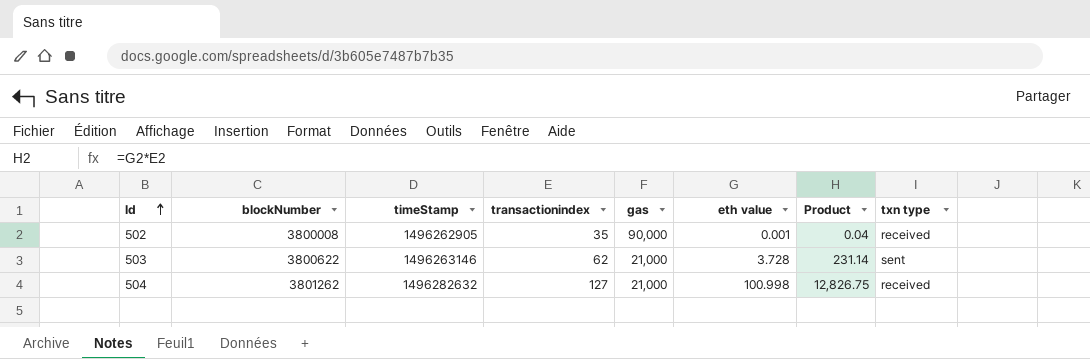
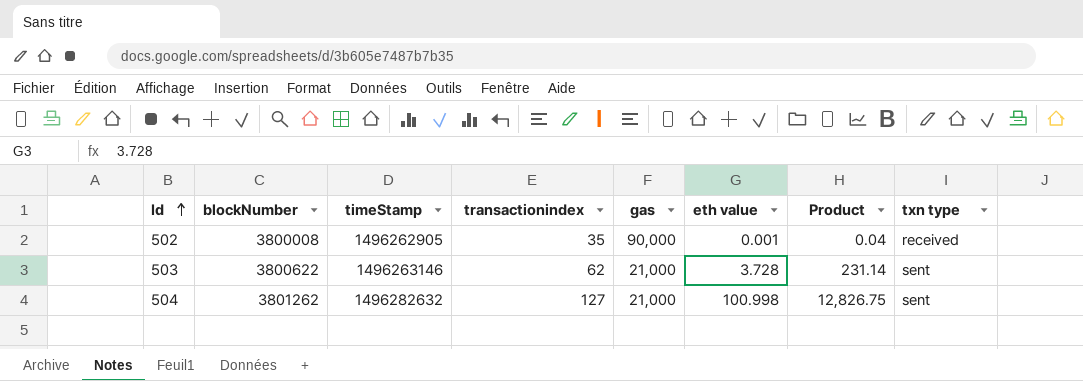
504 | txn type: received -> sent

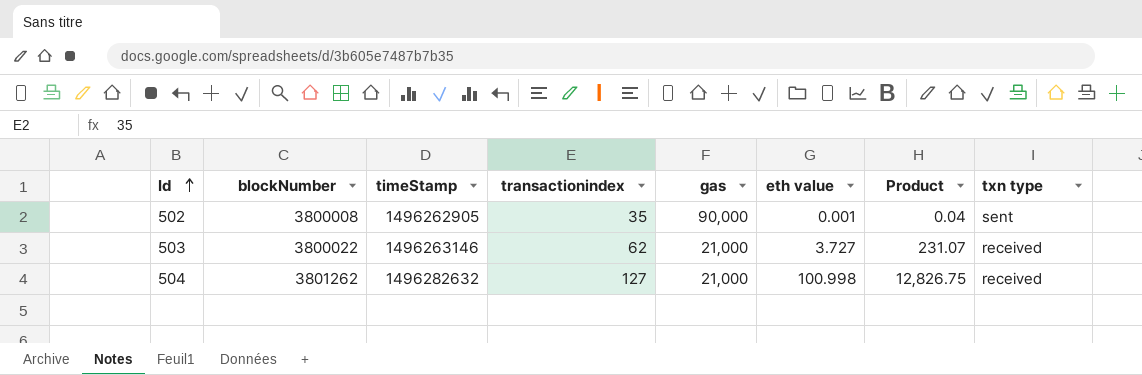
502 | txn type: received -> sent
503 | blockNumber: 3800622 -> 3800022
503 | eth value: 3.728 -> 3.727
503 | Product: 231.14 -> 231.07
503 | txn type: sent -> received
504 | txn type: sent -> received

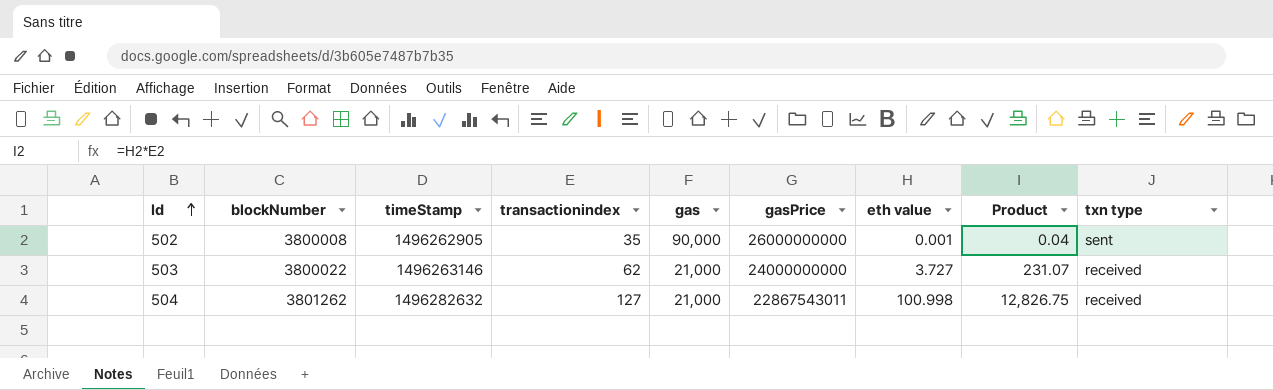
column gasPrice | position: none -> 6

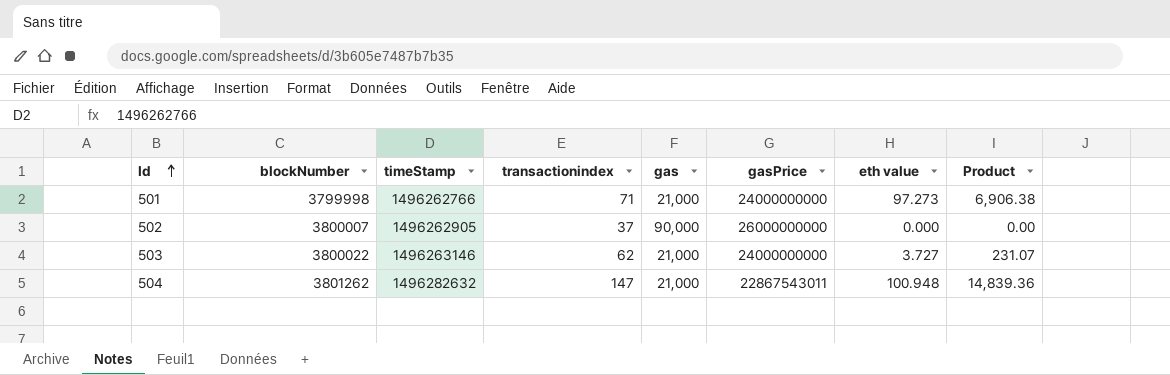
column txn type | position: 9 -> none
row 501: none -> 3799998 | 1496262766 | 71 | 21,000 | 24000000000 | 97.273 | 6,906.38
502 | blockNumber: 3800008 -> 3800007
502 | transactionindex: 35 -> 37
502 | eth value: 0.001 -> 0.000
502 | Product: 0.04 -> 0.00
504 | transactionindex: 127 -> 147
504 | eth value: 100.998 -> 100.948
504 | Product: 12,826.75 -> 14,839.36

